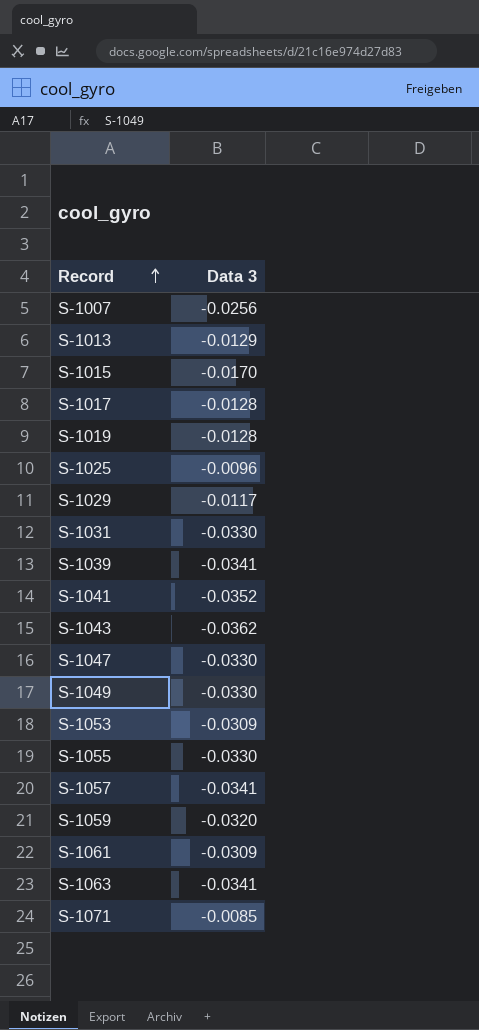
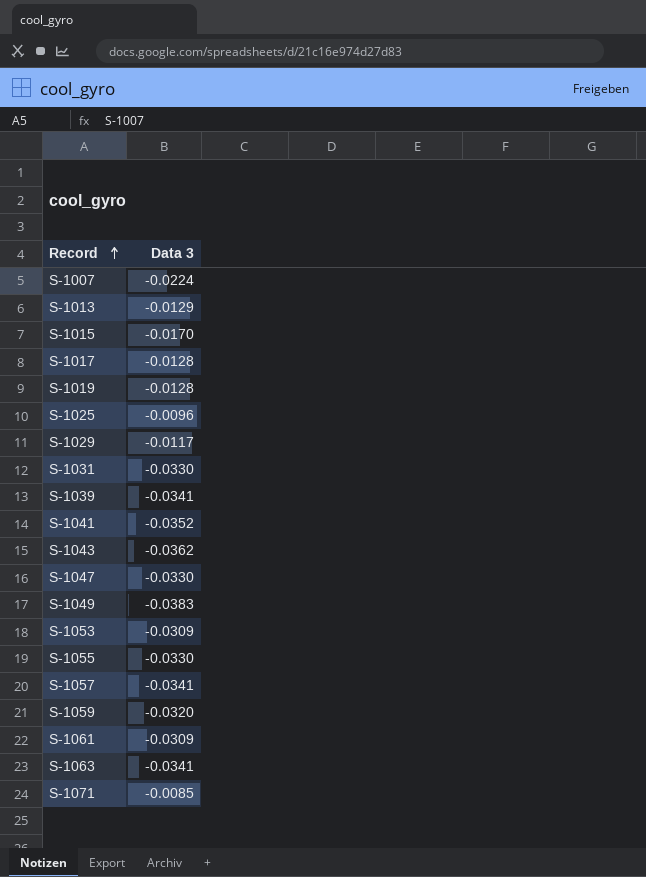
S-1007 | Data 3: -0.0256 -> -0.0224
S-1049 | Data 3: -0.0330 -> -0.0383

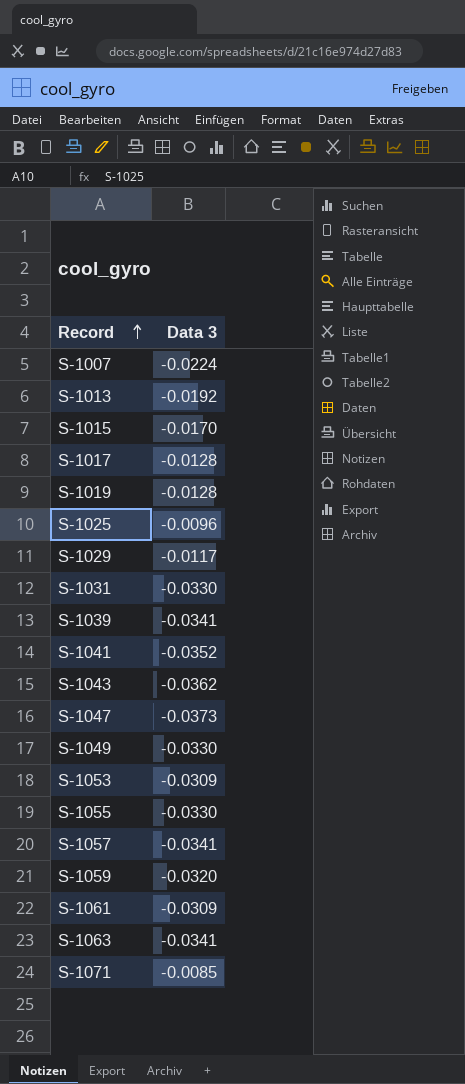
S-1013 | Data 3: -0.0129 -> -0.0192
S-1047 | Data 3: -0.0330 -> -0.0373
S-1049 | Data 3: -0.0383 -> -0.0330

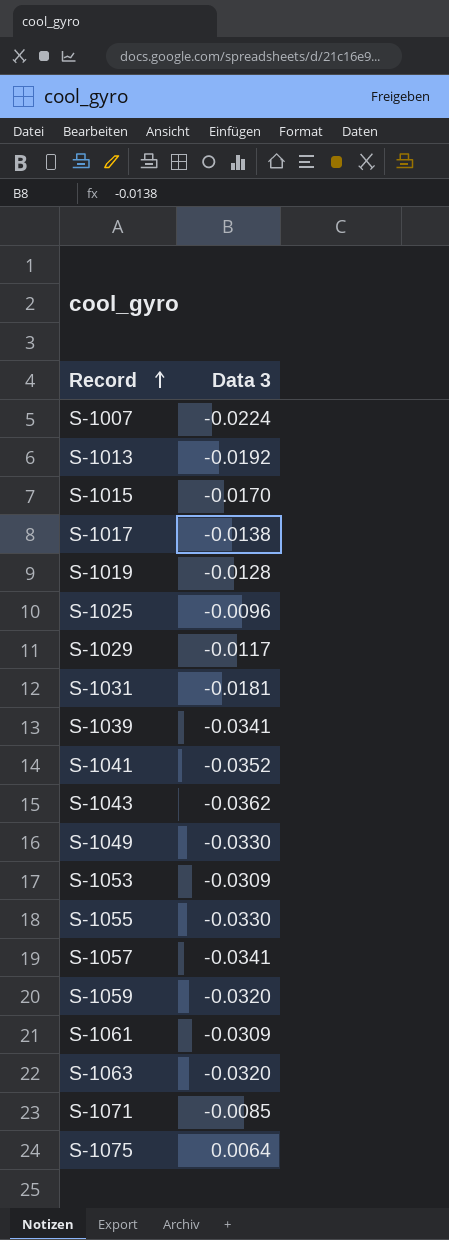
row S-1047: -0.0373 -> none
S-1017 | Data 3: -0.0128 -> -0.0138
S-1031 | Data 3: -0.0330 -> -0.0181
S-1063 | Data 3: -0.0341 -> -0.0320
row S-1075: none -> 0.0064

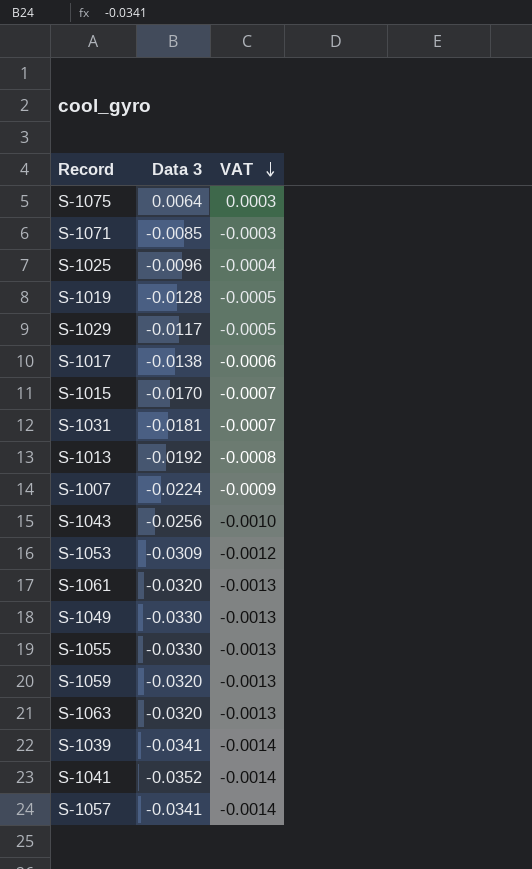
row order: Record ascending -> VAT descending
column VAT | formula: none -> [Data 3] * 0.04
S-1043 | Data 3: -0.0362 -> -0.0256
S-1061 | Data 3: -0.0309 -> -0.0320

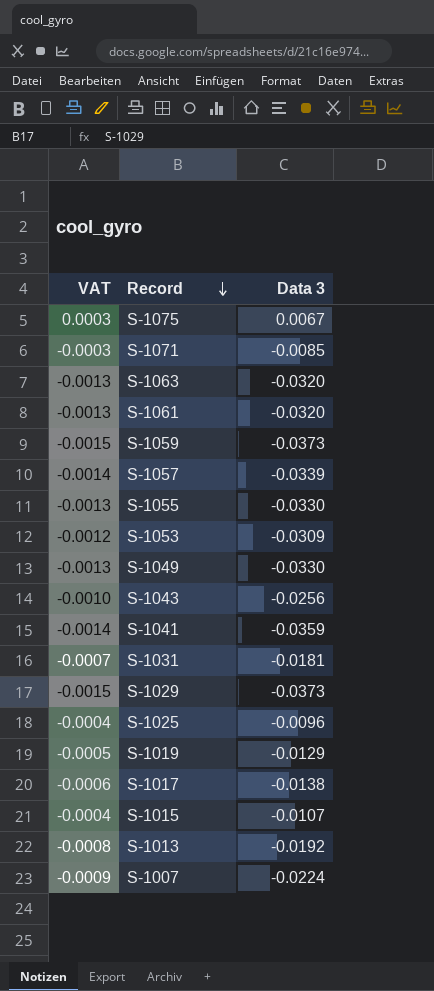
row order: VAT descending -> Record descending
column VAT | position: 3 -> 1
row S-1039: -0.0341 | -0.0014 -> none
S-1075 | Data 3: 0.0064 -> 0.0067
S-1059 | VAT: -0.0013 -> -0.0015
S-1059 | Data 3: -0.0320 -> -0.0373
S-1057 | Data 3: -0.0341 -> -0.0339
S-1041 | Data 3: -0.0352 -> -0.0359
S-1029 | VAT: -0.0005 -> -0.0015
S-1029 | Data 3: -0.0117 -> -0.0373
S-1019 | Data 3: -0.0128 -> -0.0129
S-1015 | VAT: -0.0007 -> -0.0004
S-1015 | Data 3: -0.0170 -> -0.0107

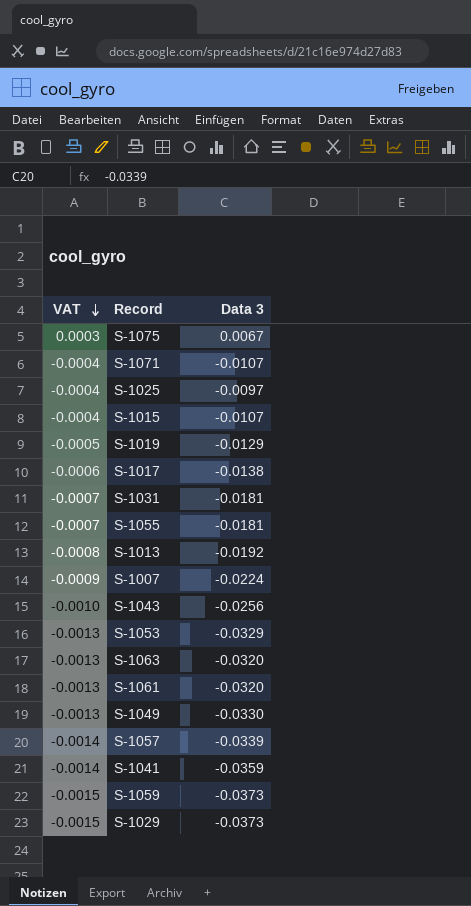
row order: Record descending -> VAT descending
S-1071 | VAT: -0.0003 -> -0.0004
S-1071 | Data 3: -0.0085 -> -0.0107
S-1025 | Data 3: -0.0096 -> -0.0097
S-1055 | VAT: -0.0013 -> -0.0007
S-1055 | Data 3: -0.0330 -> -0.0181
S-1053 | VAT: -0.0012 -> -0.0013
S-1053 | Data 3: -0.0309 -> -0.0329

